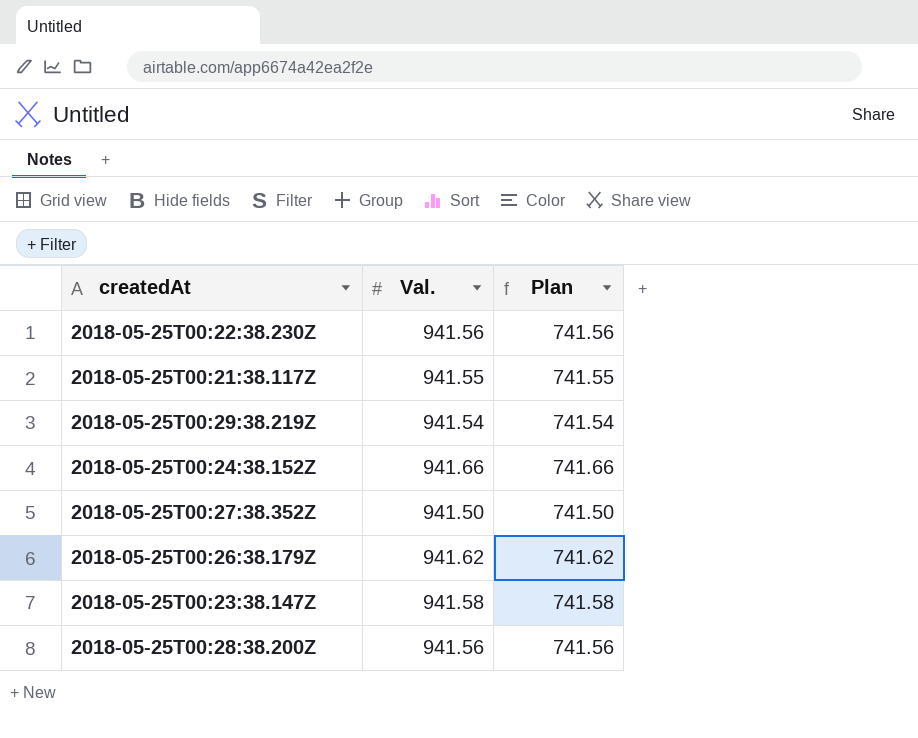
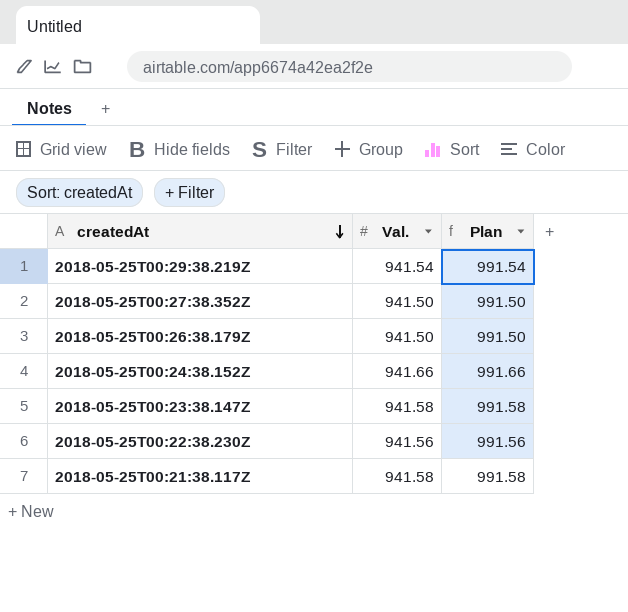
row order: none -> createdAt descending
column Plan | formula: [Val.] - 200 -> [Val.] + 50
row 2018-05-25T00:28:38.200Z: 941.56 | 741.56 -> none
2018-05-25T00:26:38.179Z | Val.: 941.62 -> 941.50
2018-05-25T00:21:38.117Z | Val.: 941.55 -> 941.58

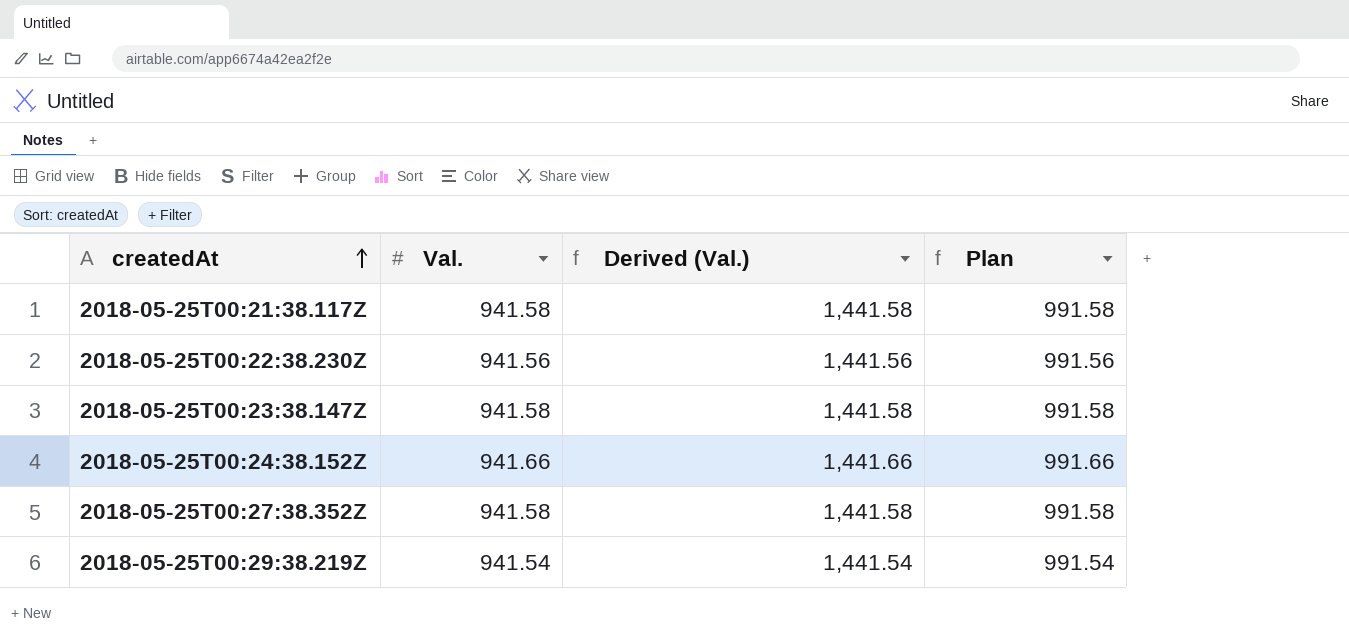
row order: createdAt descending -> createdAt ascending
column Derived (Val.) | formula: none -> [Val.] + 500
row 2018-05-25T00:26:38.179Z: 941.50 | 991.50 -> none
2018-05-25T00:27:38.352Z | Val.: 941.50 -> 941.58
2018-05-25T00:27:38.352Z | Plan: 991.50 -> 991.58

